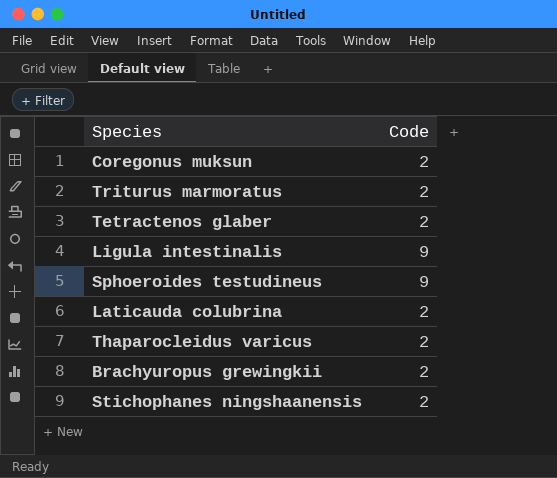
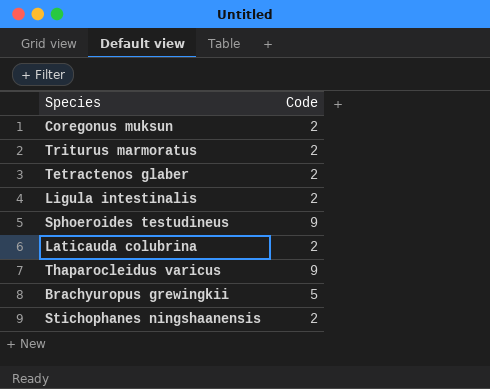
Ligula intestinalis | Code: 9 -> 2
Thaparocleidus varicus | Code: 2 -> 9
Brachyuropus grewingkii | Code: 2 -> 5

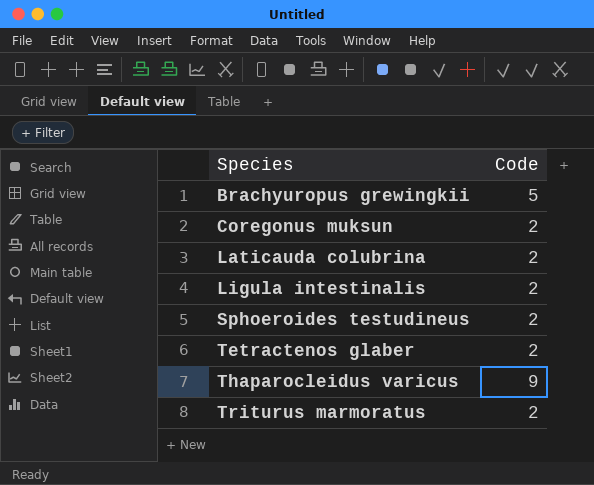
row order: none -> Species ascending
row Stichophanes ningshaanensis: 2 -> none
Sphoeroides testudineus | Code: 9 -> 2

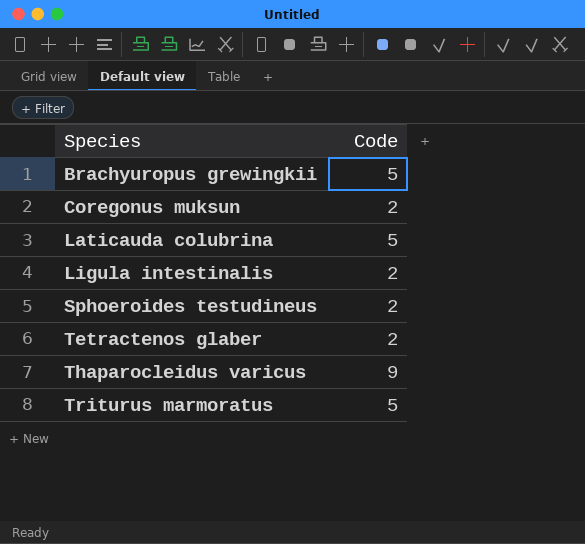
Laticauda colubrina | Code: 2 -> 5
Triturus marmoratus | Code: 2 -> 5

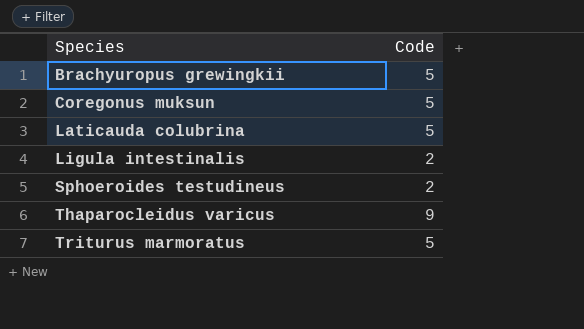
row Tetractenos glaber: 2 -> none
Coregonus muksun | Code: 2 -> 5

